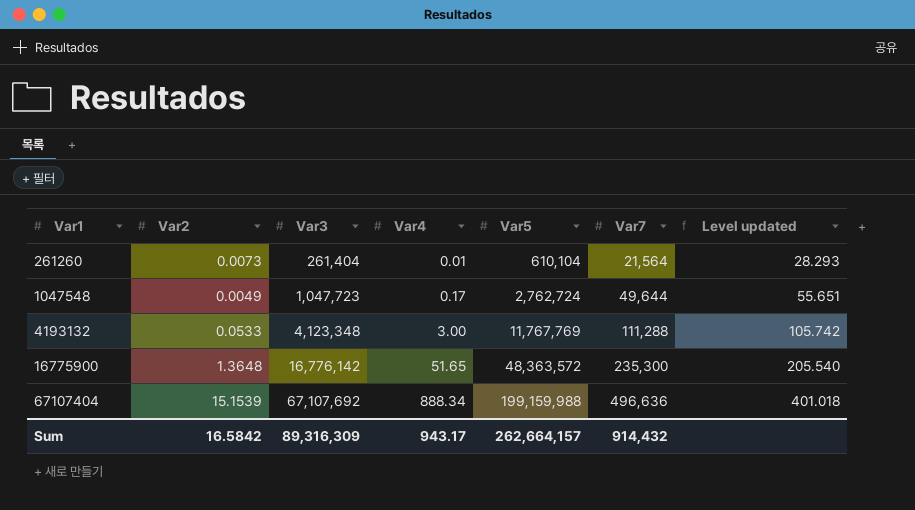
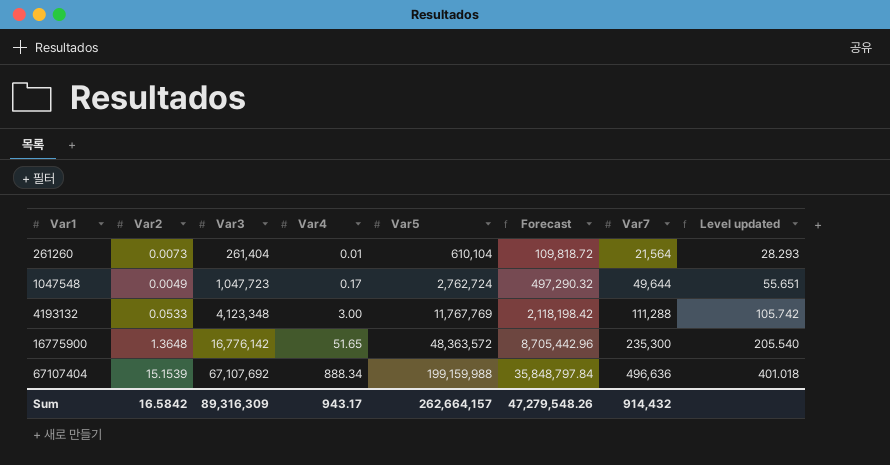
column Forecast | formula: none -> [Var5] * 0.18

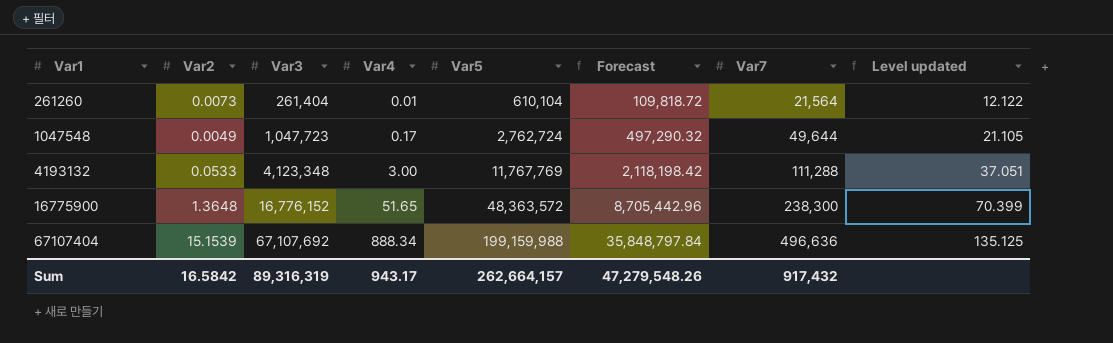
column Level updated | formula: [Var5] / [Var7] -> [Var3] / [Var7]
16775900 | Var3: 16,776,142 -> 16,776,152
16775900 | Var7: 235,300 -> 238,300
Sum | Var3: 89,316,309 -> 89,316,319
Sum | Var7: 914,432 -> 917,432

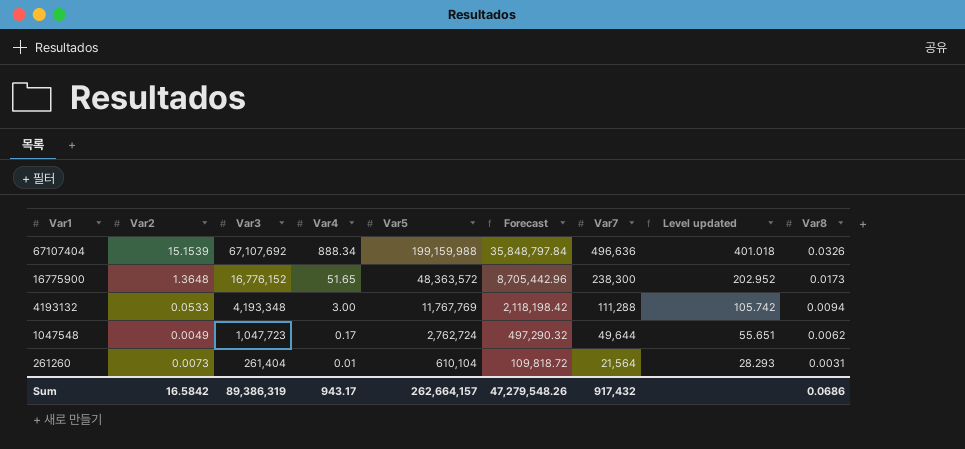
row order: Var1 ascending -> Var1 descending
column Level updated | formula: [Var3] / [Var7] -> [Var5] / [Var7]
column Var8 | position: none -> 9
4193132 | Var3: 4,123,348 -> 4,193,348
Sum | Var3: 89,316,319 -> 89,386,319

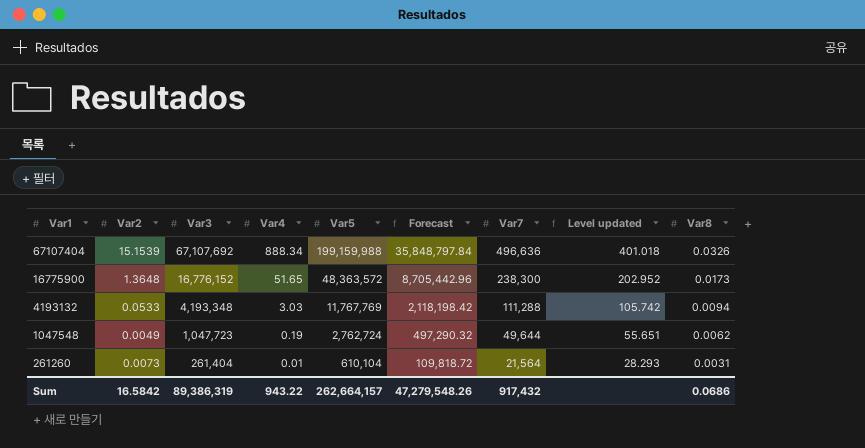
4193132 | Var4: 3.00 -> 3.03
1047548 | Var4: 0.17 -> 0.19
Sum | Var4: 943.17 -> 943.22

